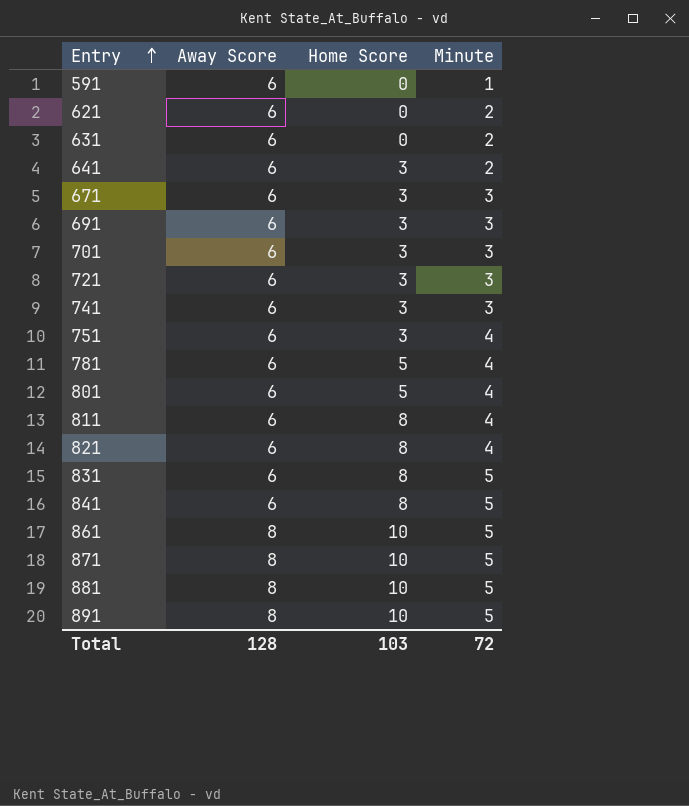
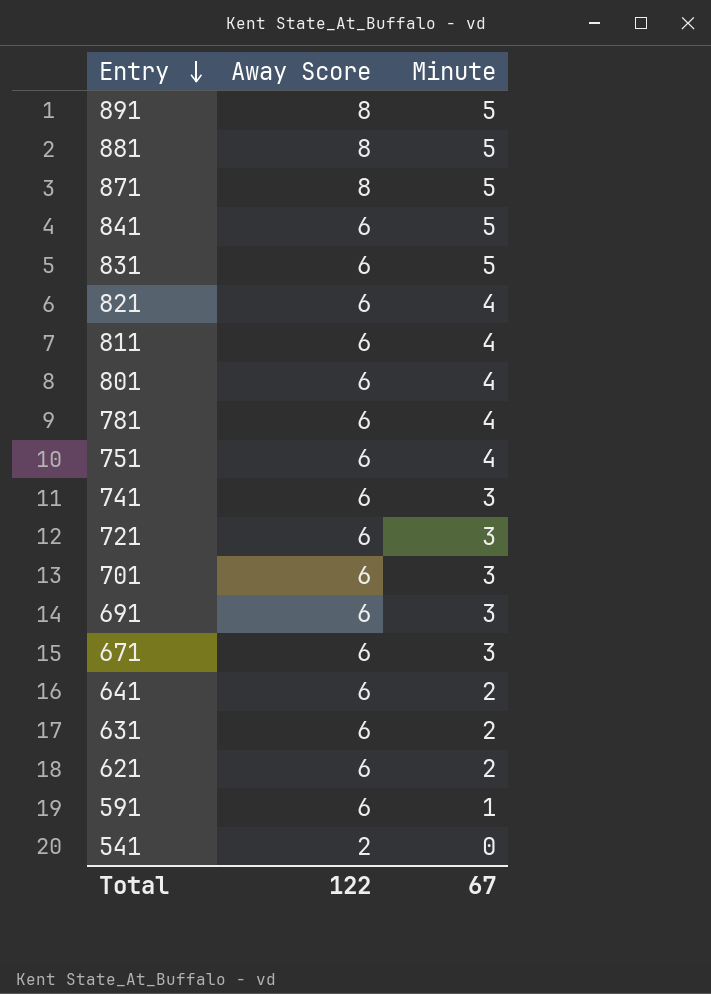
row order: Entry ascending -> Entry descending
column Home Score | position: 3 -> none
row 861: 8 | 10 | 5 -> none
row 541: none -> 2 | 0
Total | Away Score: 128 -> 122
Total | Minute: 72 -> 67

